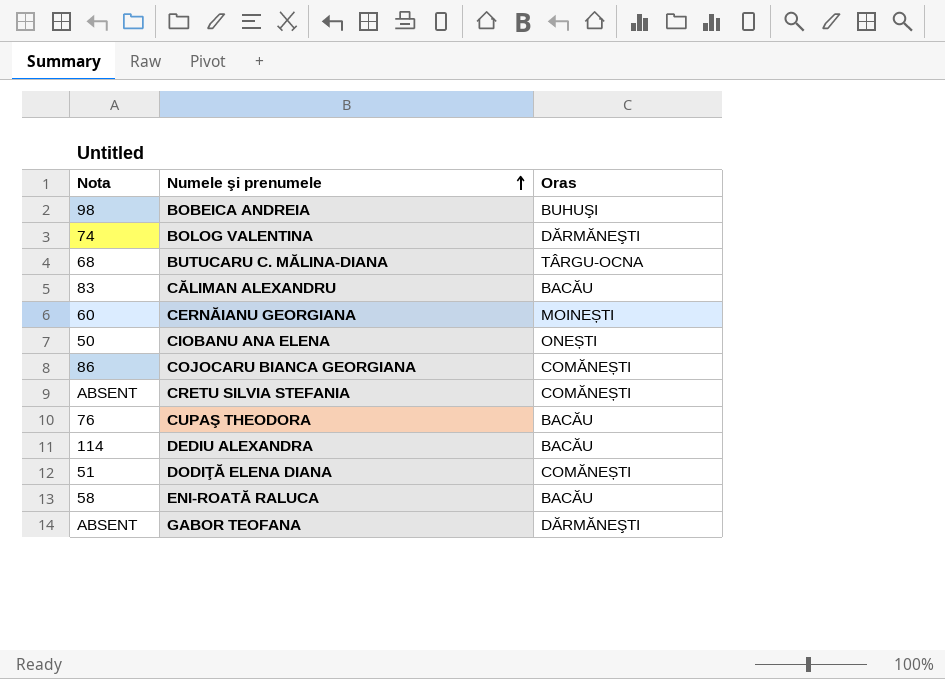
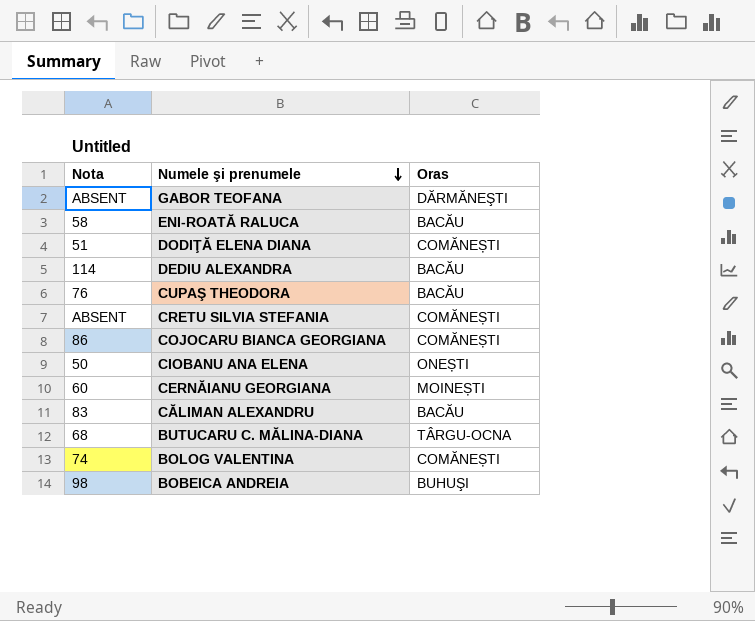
row order: Numele şi prenumele ascending -> Numele şi prenumele descending
BOLOG VALENTINA | Oras: DĂRMĂNEŞTI -> COMĂNEȘTI

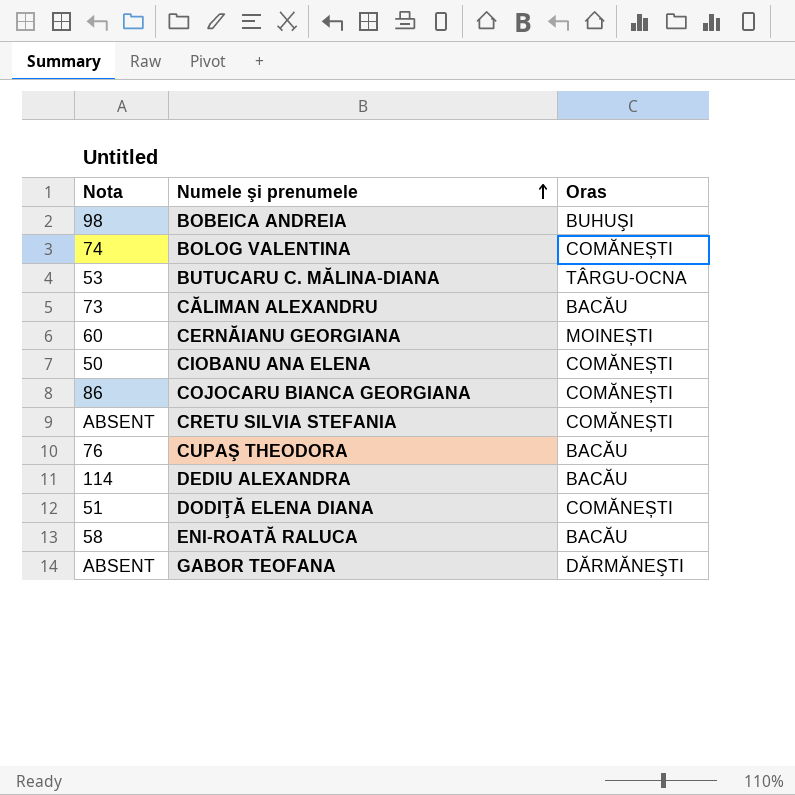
row order: Numele şi prenumele descending -> Numele şi prenumele ascending
BUTUCARU C. MĂLINA-DIANA | Nota: 68 -> 53
CĂLIMAN ALEXANDRU | Nota: 83 -> 73
CIOBANU ANA ELENA | Oras: ONEȘTI -> COMĂNEȘTI

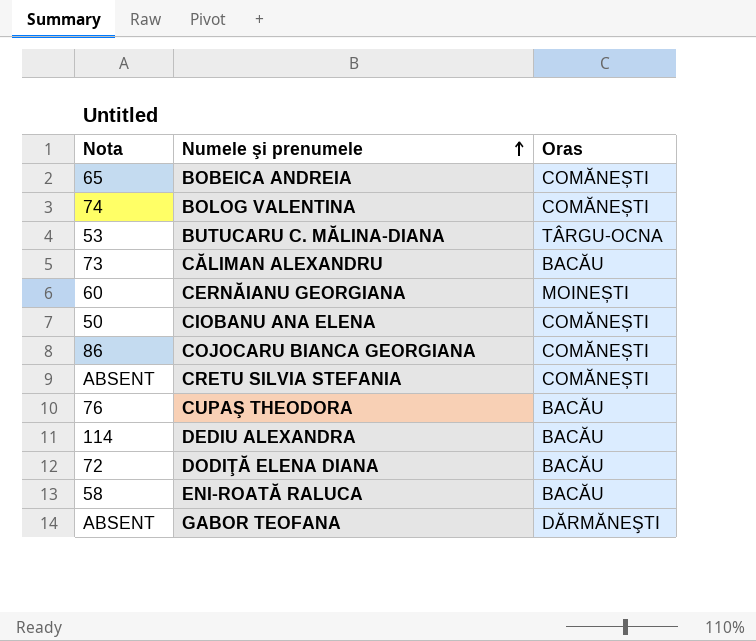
BOBEICA ANDREIA | Nota: 98 -> 65
BOBEICA ANDREIA | Oras: BUHUŞI -> COMĂNEȘTI
DODIŢĂ ELENA DIANA | Nota: 51 -> 72
DODIŢĂ ELENA DIANA | Oras: COMĂNEȘTI -> BACĂU

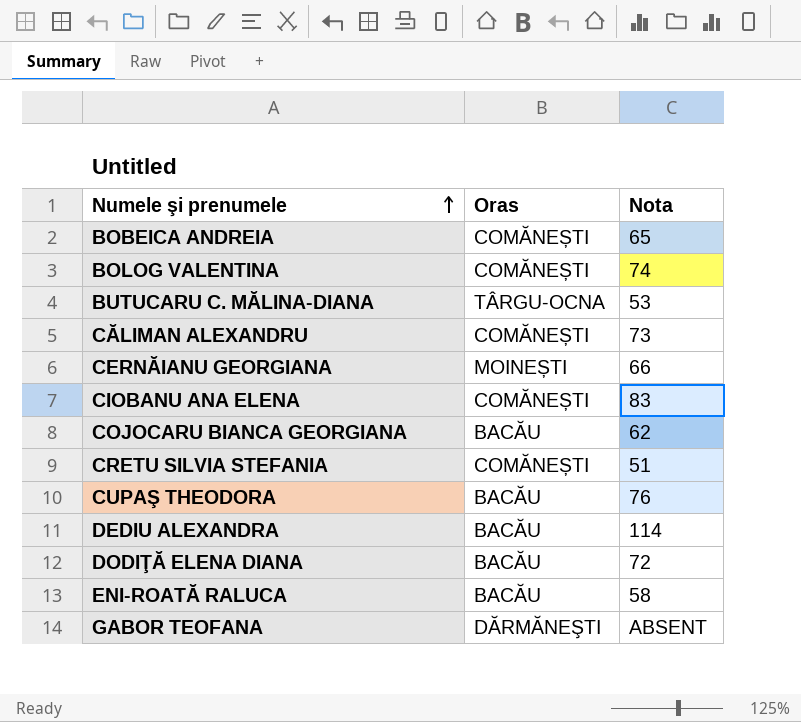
column Nota | position: 1 -> 3
CĂLIMAN ALEXANDRU | Oras: BACĂU -> COMĂNEȘTI
CERNĂIANU GEORGIANA | Nota: 60 -> 66
CIOBANU ANA ELENA | Nota: 50 -> 83
COJOCARU BIANCA GEORGIANA | Oras: COMĂNEȘTI -> BACĂU
COJOCARU BIANCA GEORGIANA | Nota: 86 -> 62
CRETU SILVIA STEFANIA | Nota: ABSENT -> 51

